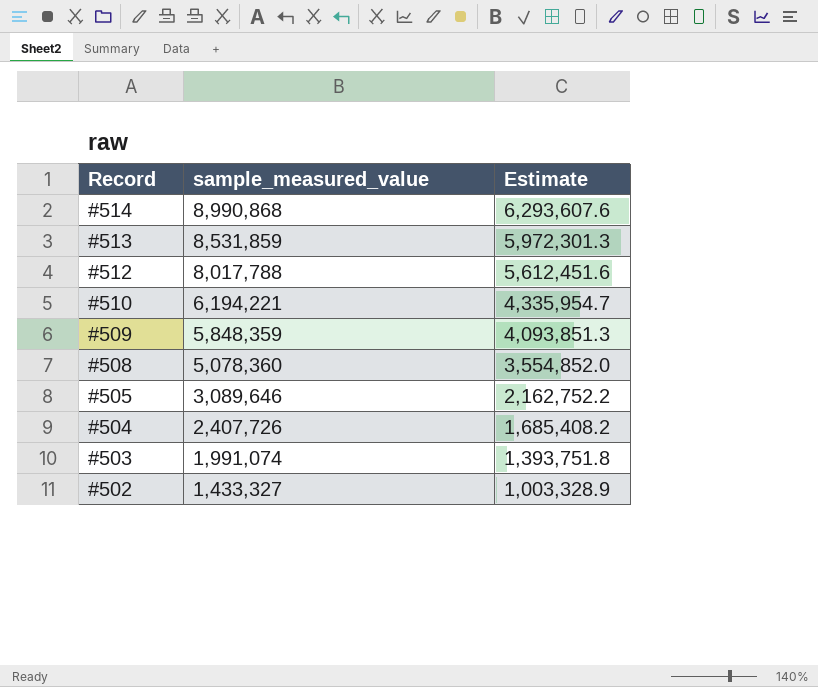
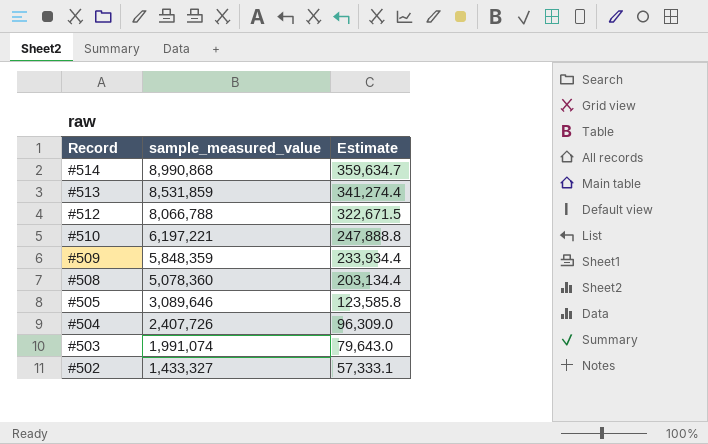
column Estimate | formula: [sample_measured_value] * 0.7 -> [sample_measured_value] * 0.04
#512 | sample_measured_value: 8,017,788 -> 8,066,788
#510 | sample_measured_value: 6,194,221 -> 6,197,221

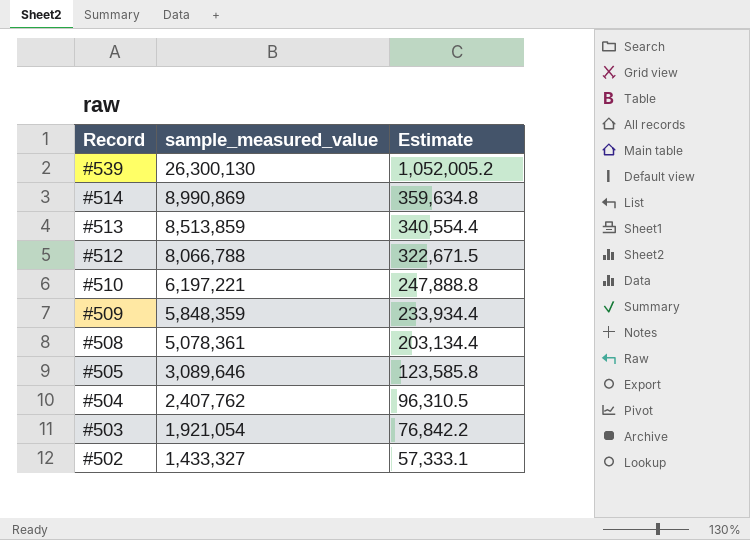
row #539: none -> 26,300,130 | 1,052,005.2
#514 | sample_measured_value: 8,990,868 -> 8,990,869
#514 | Estimate: 359,634.7 -> 359,634.8
#513 | sample_measured_value: 8,531,859 -> 8,513,859
#513 | Estimate: 341,274.4 -> 340,554.4
#508 | sample_measured_value: 5,078,360 -> 5,078,361
#504 | sample_measured_value: 2,407,726 -> 2,407,762
#504 | Estimate: 96,309.0 -> 96,310.5
#503 | sample_measured_value: 1,991,074 -> 1,921,054
#503 | Estimate: 79,643.0 -> 76,842.2

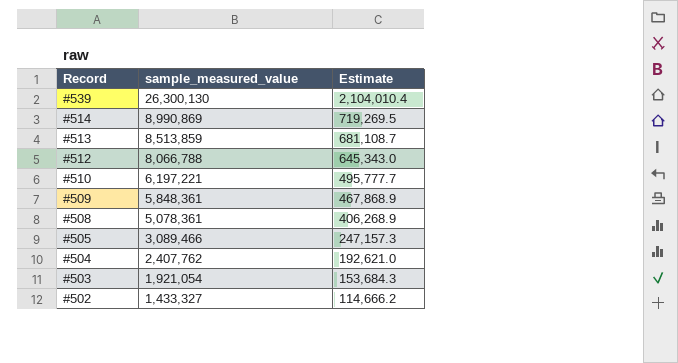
column Estimate | formula: [sample_measured_value] * 0.04 -> [sample_measured_value] * 0.08
#509 | sample_measured_value: 5,848,359 -> 5,848,361
#505 | sample_measured_value: 3,089,646 -> 3,089,466

